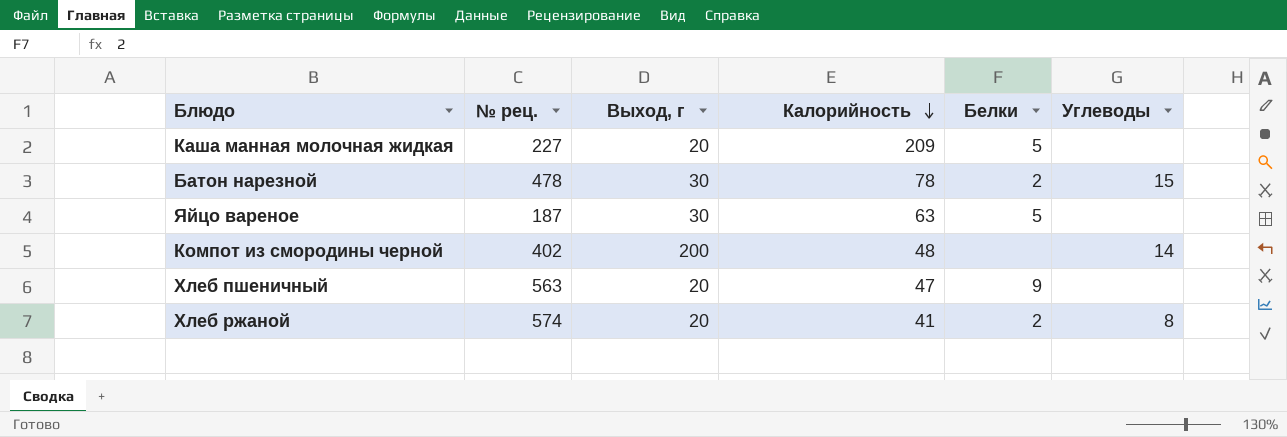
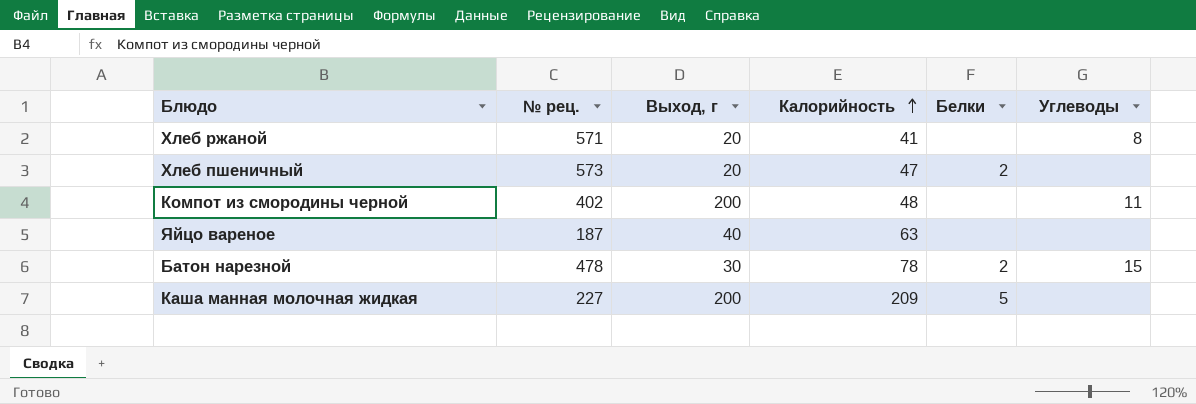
row order: Калорийность descending -> Калорийность ascending
Хлеб ржаной | № рец.: 574 -> 571
Хлеб ржаной | Белки: 2 -> none
Хлеб пшеничный | № рец.: 563 -> 573
Хлеб пшеничный | Белки: 9 -> 2
Компот из смородины черной | Углеводы: 14 -> 11
Яйцо вареное | Выход, г: 30 -> 40
Яйцо вареное | Белки: 5 -> none
Каша манная молочная жидкая | Выход, г: 20 -> 200

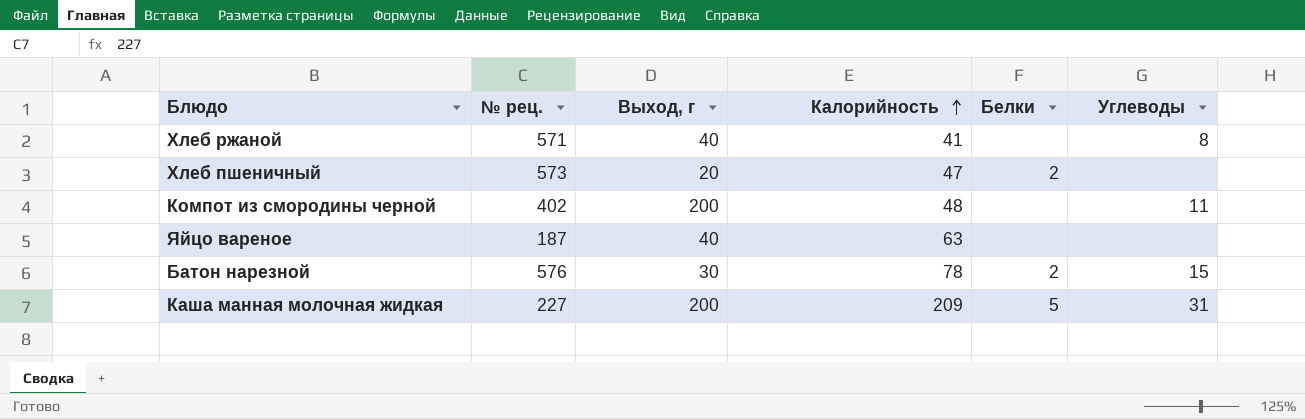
Хлеб ржаной | Выход, г: 20 -> 40
Батон нарезной | № рец.: 478 -> 576
Каша манная молочная жидкая | Углеводы: none -> 31

